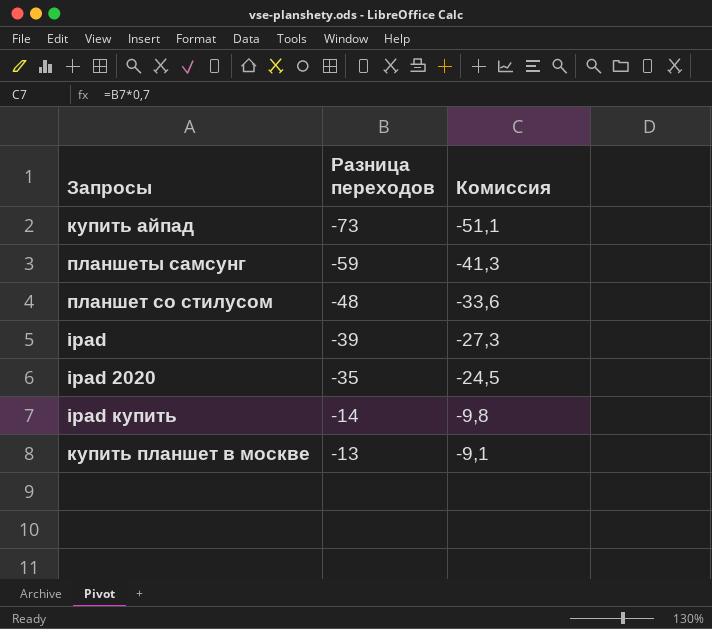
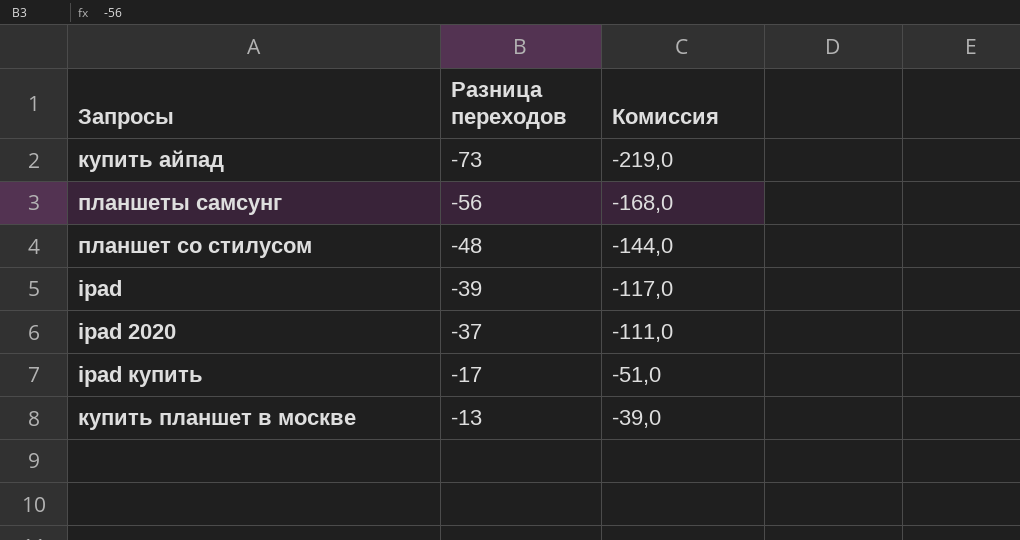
column Комиссия | formula: [Разница переходов] * 0,7 -> [Разница переходов] * 3
планшеты самсунг | Разница переходов: -59 -> -56
ipad 2020 | Разница переходов: -35 -> -37
ipad купить | Разница переходов: -14 -> -17

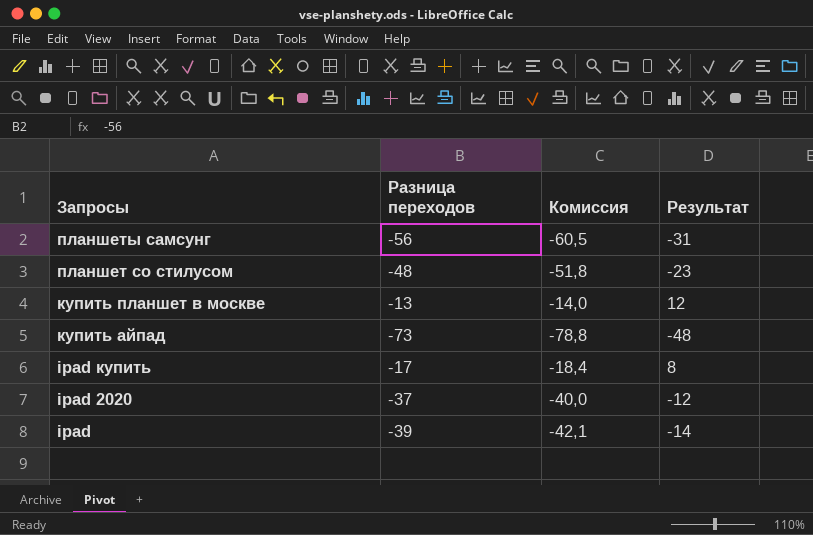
row order: Разница переходов ascending -> Запросы descending
column Комиссия | formula: [Разница переходов] * 3 -> [Разница переходов] * 1,08
column Результат | formula: none -> [Разница переходов] + 25

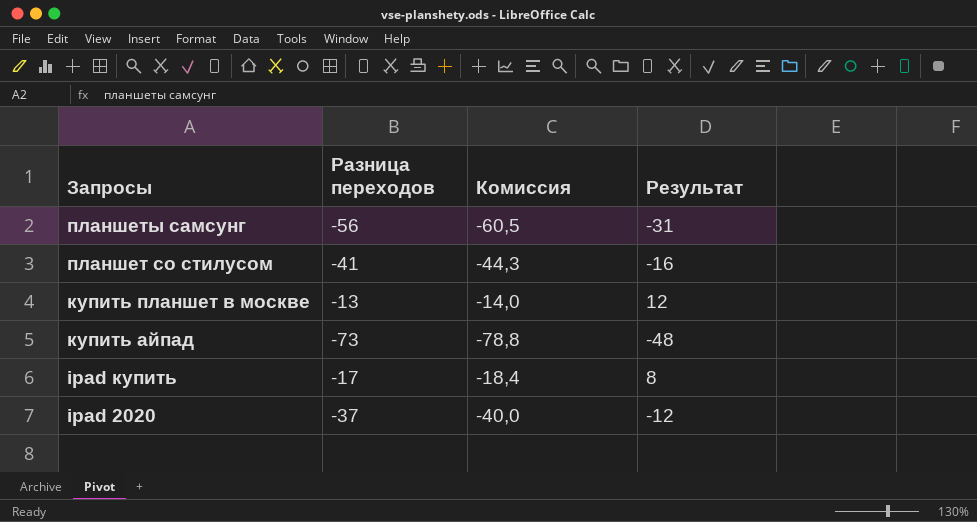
row ipad: -39 | -42,1 | -14 -> none
планшет со стилусом | Разница переходов: -48 -> -41
планшет со стилусом | Комиссия: -51,8 -> -44,3
планшет со стилусом | Результат: -23 -> -16

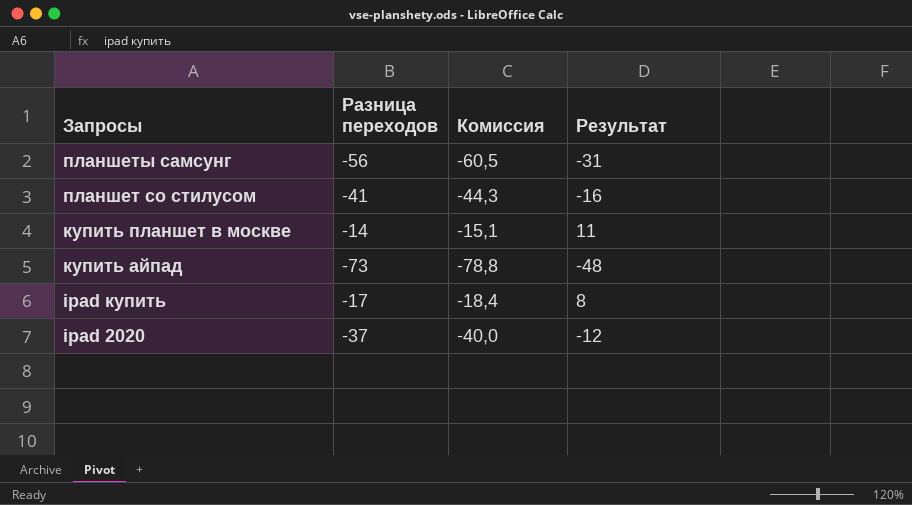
купить планшет в москве | Разница переходов: -13 -> -14
купить планшет в москве | Комиссия: -14,0 -> -15,1
купить планшет в москве | Результат: 12 -> 11

